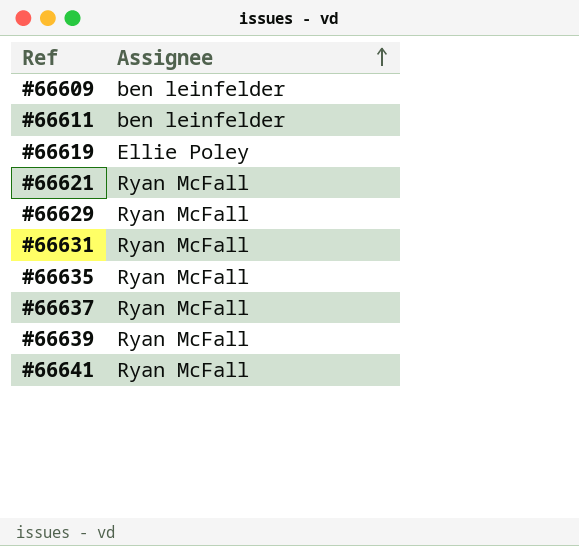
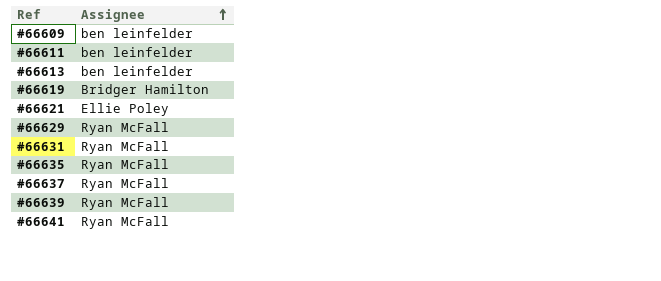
row #66613: none -> ben leinfelder
#66619 | Assignee: Ellie Poley -> Bridger Hamilton
#66621 | Assignee: Ryan McFall -> Ellie Poley

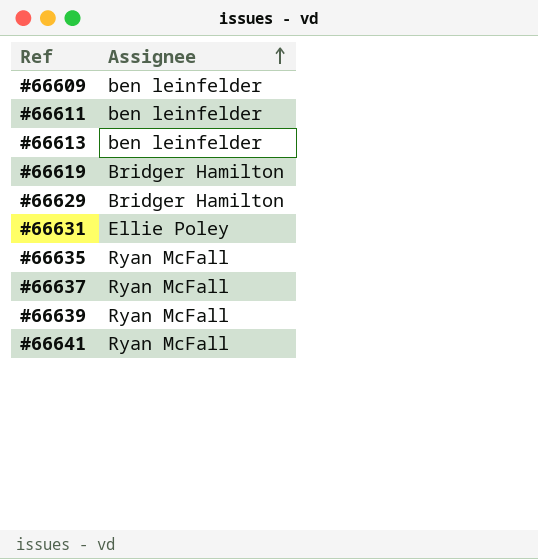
row #66621: Ellie Poley -> none
#66629 | Assignee: Ryan McFall -> Bridger Hamilton
#66631 | Assignee: Ryan McFall -> Ellie Poley

